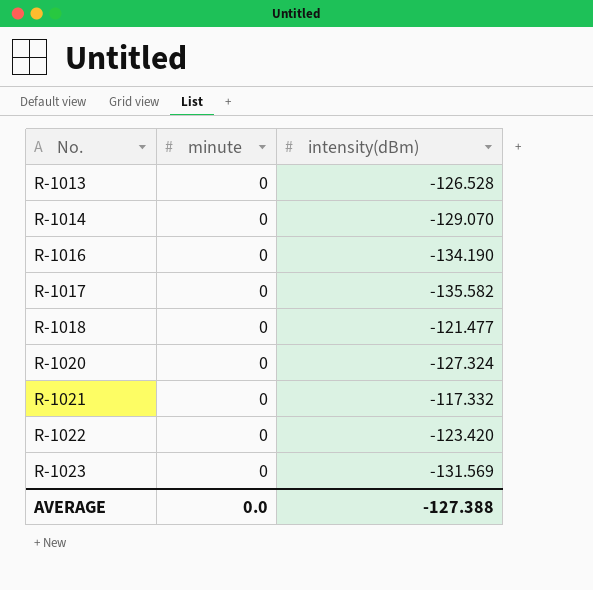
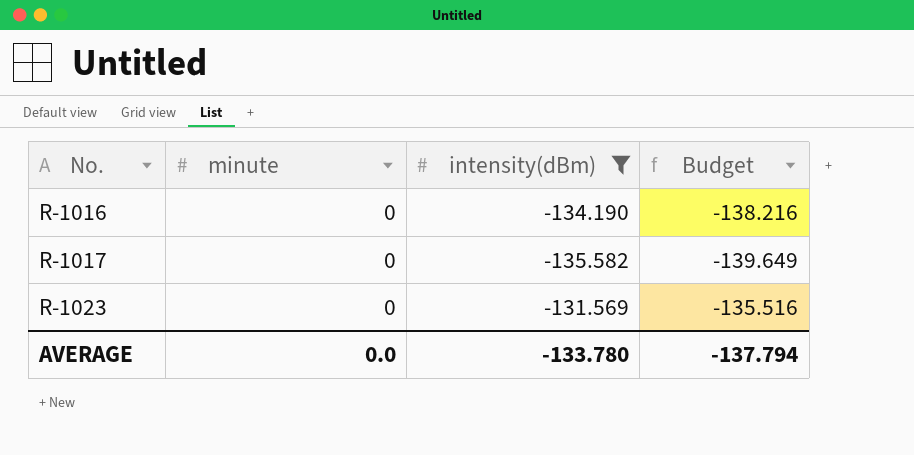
filter: none -> intensity(dBm) <= -131.569
column Budget | formula: none -> [intensity(dBm)] * 1.03
AVERAGE | intensity(dBm): -127.388 -> -133.780

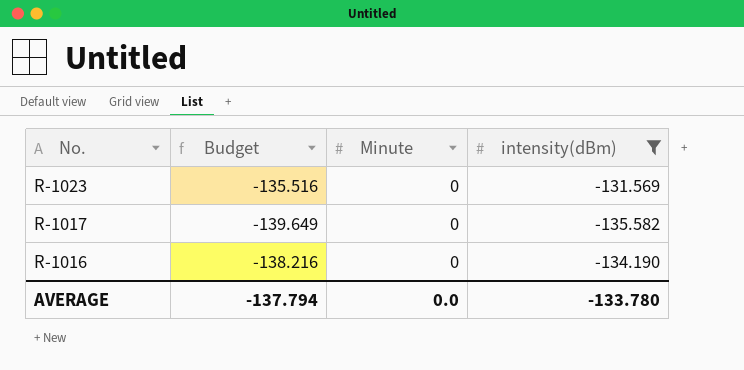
row order: No. ascending -> No. descending
column Budget | position: 4 -> 2
column name: minute -> Minute

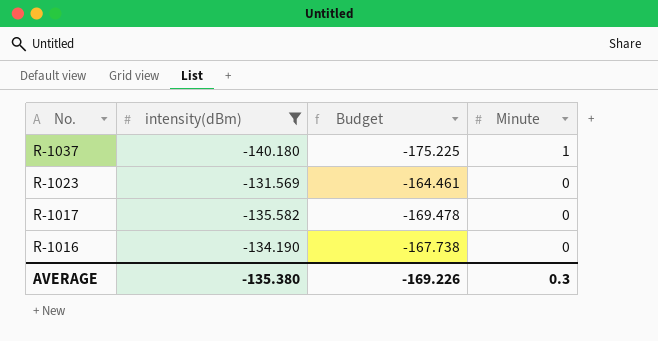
column intensity(dBm) | position: 4 -> 2
column Budget | formula: [intensity(dBm)] * 1.03 -> [intensity(dBm)] * 1.25
row R-1037: none -> -140.180 | -175.225 | 1
AVERAGE | intensity(dBm): -133.780 -> -135.380
AVERAGE | Budget: -137.794 -> -169.226
AVERAGE | Minute: 0.0 -> 0.3

